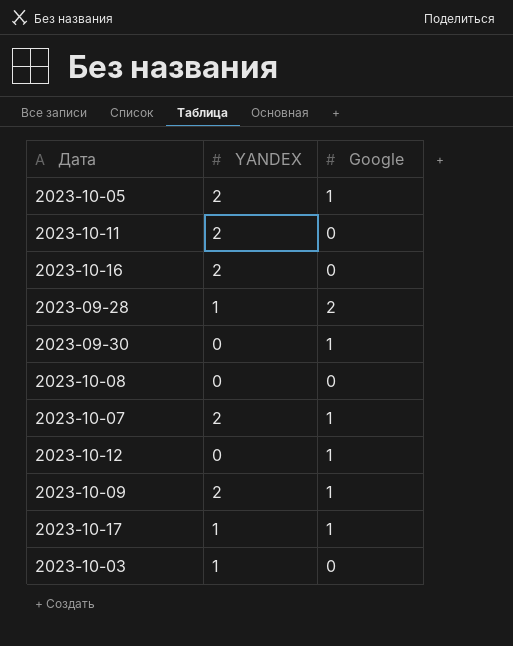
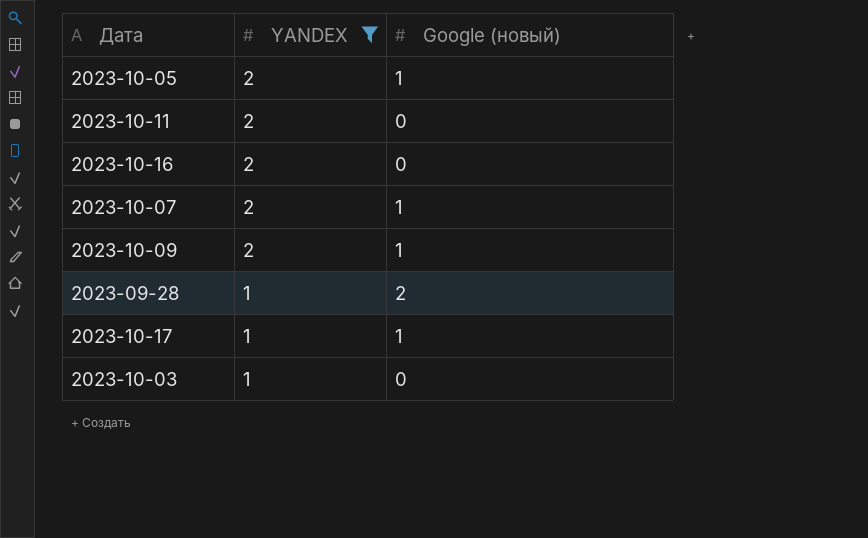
filter: none -> YANDEX != 0
row order: none -> YANDEX descending
column name: Google -> Google (новый)

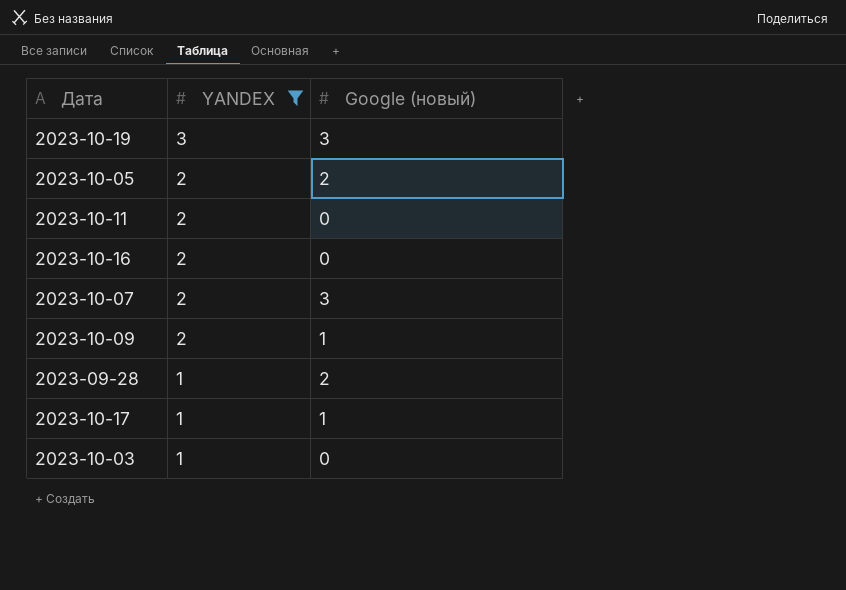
row 2023-10-19: none -> 3 | 3
2023-10-05 | Google (новый): 1 -> 2
2023-10-07 | Google (новый): 1 -> 3

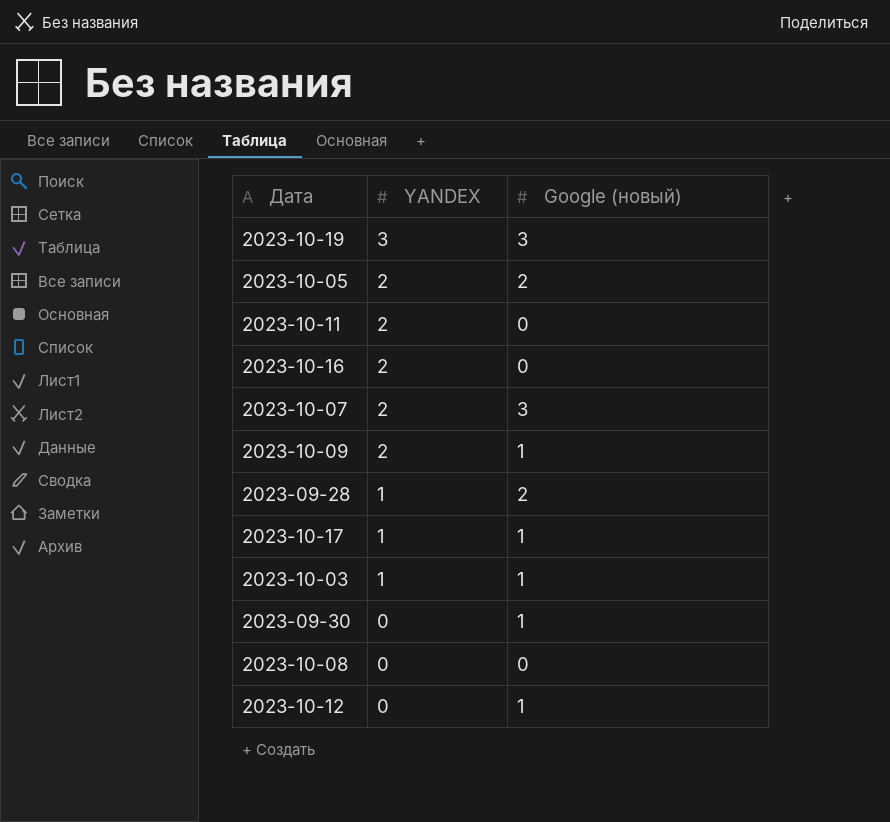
filter: YANDEX != 0 -> none
2023-10-03 | Google (новый): 0 -> 1

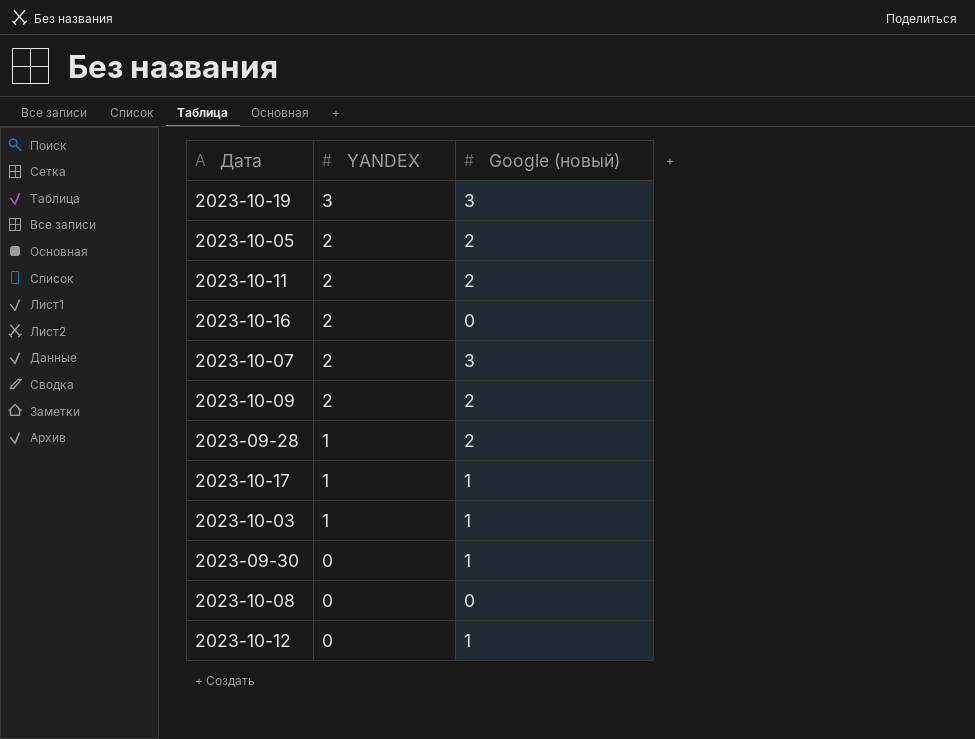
2023-10-11 | Google (новый): 0 -> 2
2023-10-09 | Google (новый): 1 -> 2

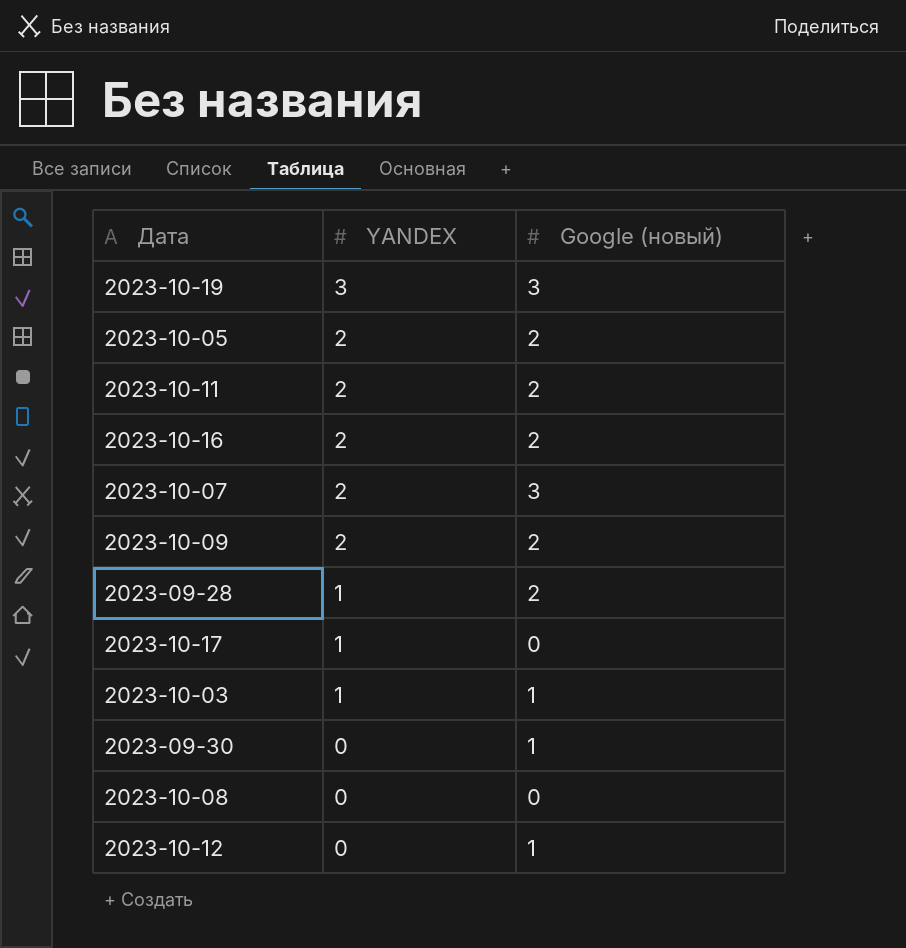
2023-10-16 | Google (новый): 0 -> 2
2023-10-17 | Google (новый): 1 -> 0

